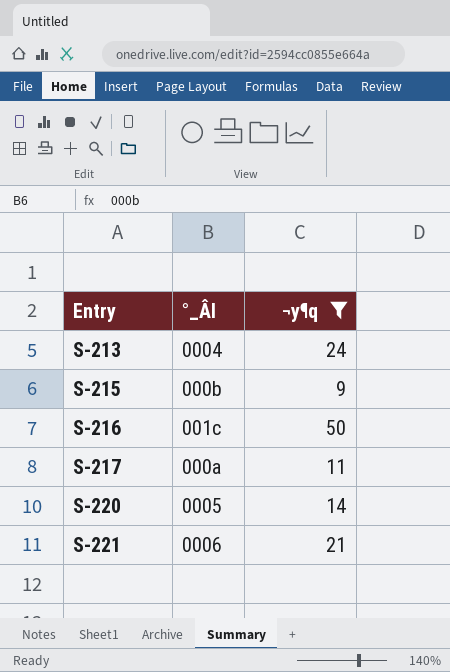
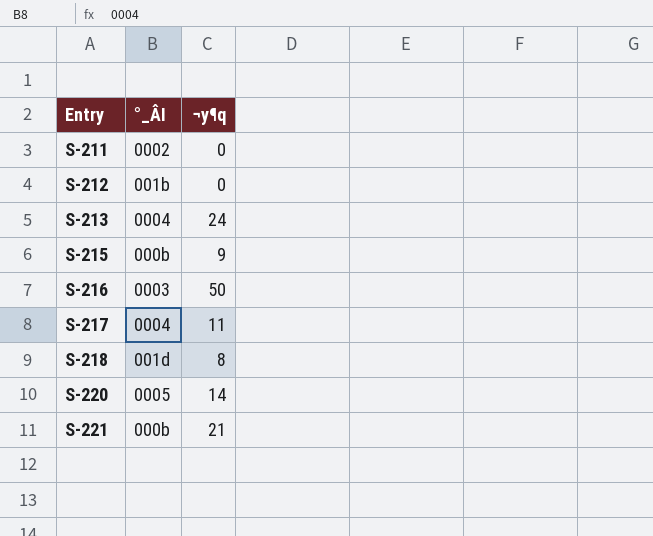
filter: ¬y¶q >= 9 -> none
S-216 | °_ÂI: 001c -> 0003
S-217 | °_ÂI: 000a -> 0004
S-221 | °_ÂI: 0006 -> 000b

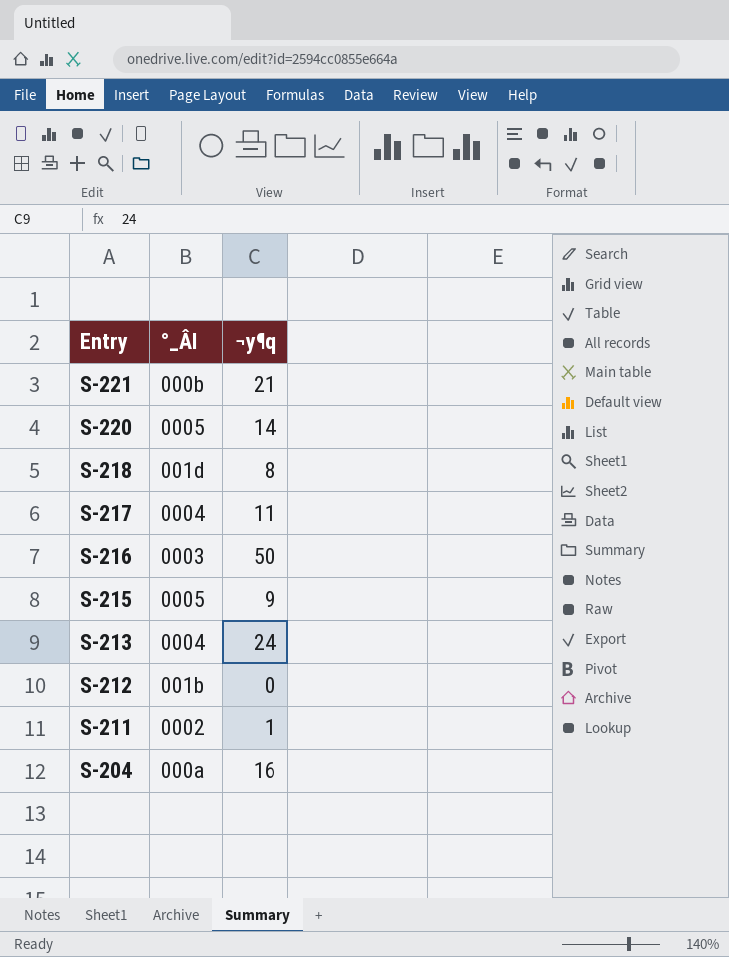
row order: Entry ascending -> Entry descending
S-215 | °_ÂI: 000b -> 0005
S-211 | ¬y¶q: 0 -> 1
row S-204: none -> 000a | 16

